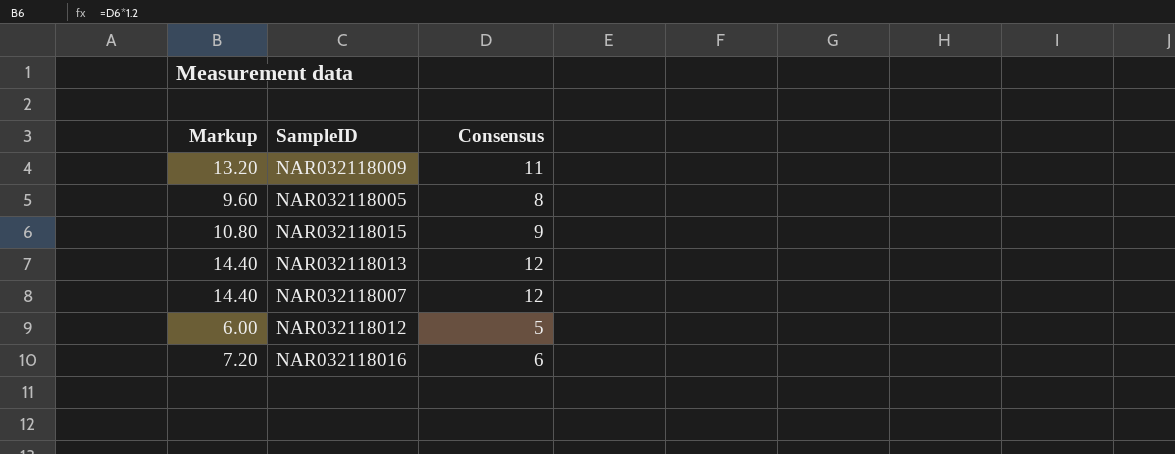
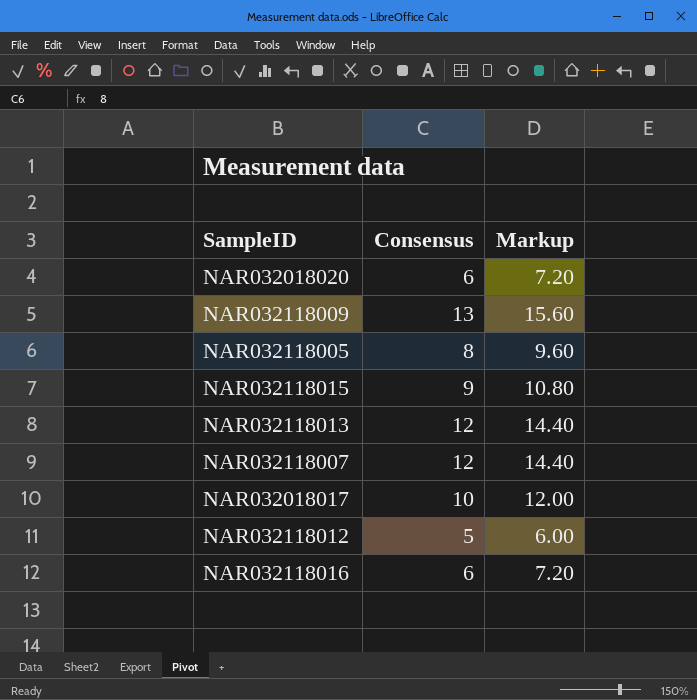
column Markup | position: 1 -> 3
row NAR032018020: none -> 6 | 7.20
NAR032118009 | Consensus: 11 -> 13
NAR032118009 | Markup: 13.20 -> 15.60
row NAR032018017: none -> 10 | 12.00

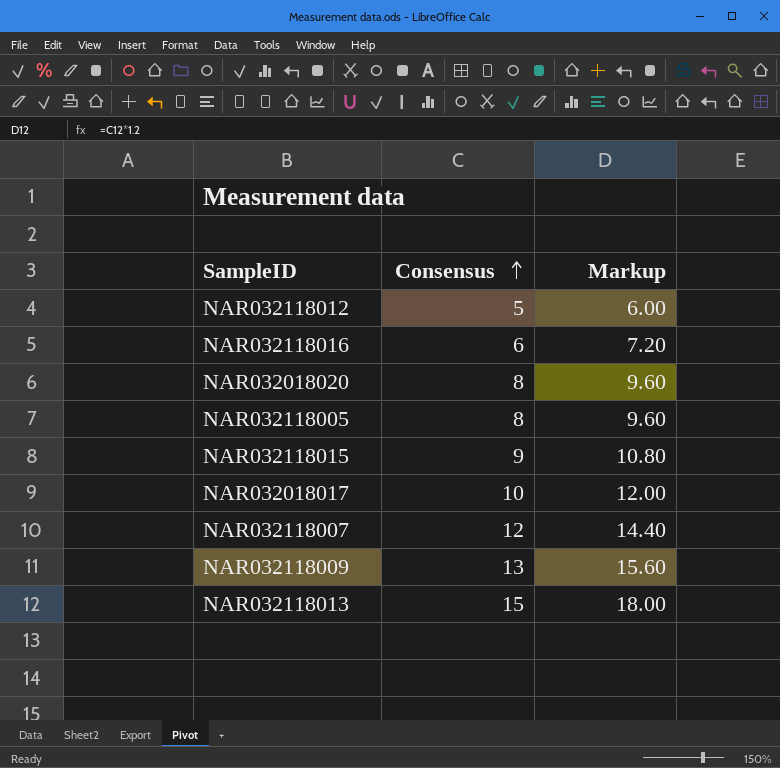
row order: none -> Consensus ascending
NAR032018020 | Consensus: 6 -> 8
NAR032018020 | Markup: 7.20 -> 9.60
NAR032118013 | Consensus: 12 -> 15
NAR032118013 | Markup: 14.40 -> 18.00

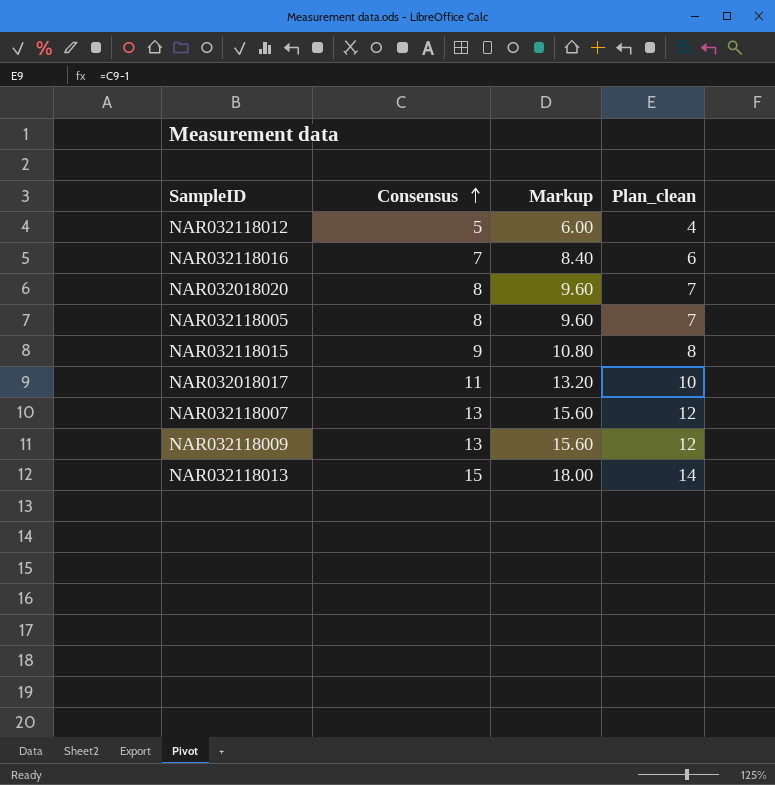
column Plan_clean | formula: none -> [Consensus] - 1
NAR032118016 | Consensus: 6 -> 7
NAR032118016 | Markup: 7.20 -> 8.40
NAR032018017 | Consensus: 10 -> 11
NAR032018017 | Markup: 12.00 -> 13.20
NAR032118007 | Consensus: 12 -> 13
NAR032118007 | Markup: 14.40 -> 15.60

